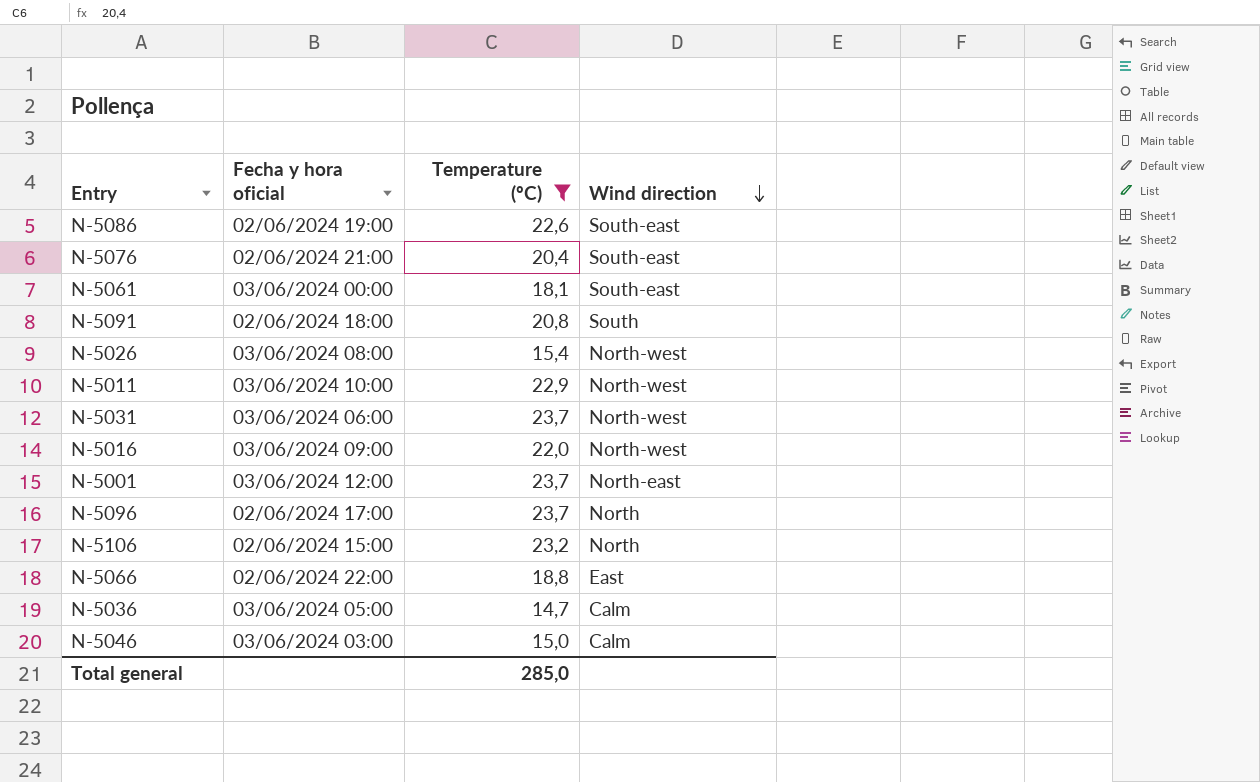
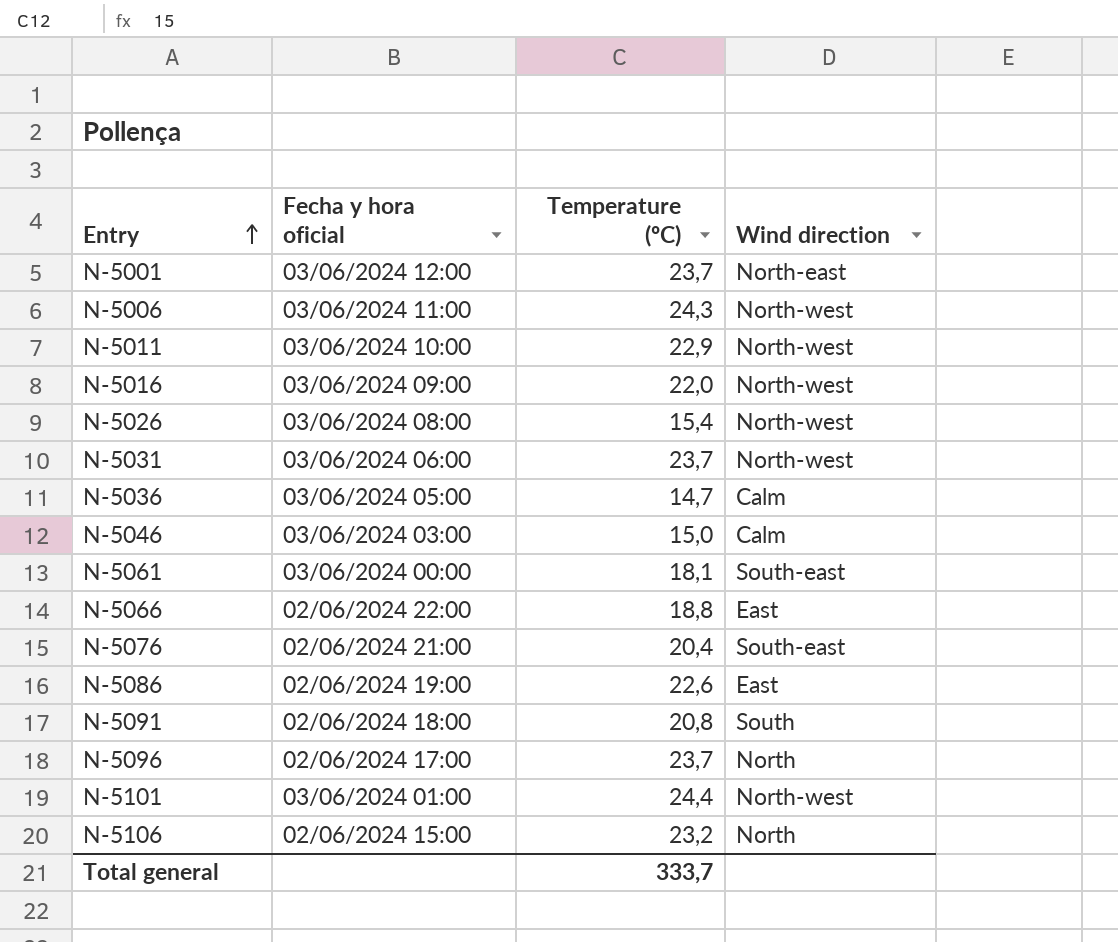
filter: Temperature (ºC) <= 23,7 -> none
row order: Wind direction descending -> Entry ascending
N-5086 | Wind direction: South-east -> East
Total general | Temperature (ºC): 285,0 -> 333,7

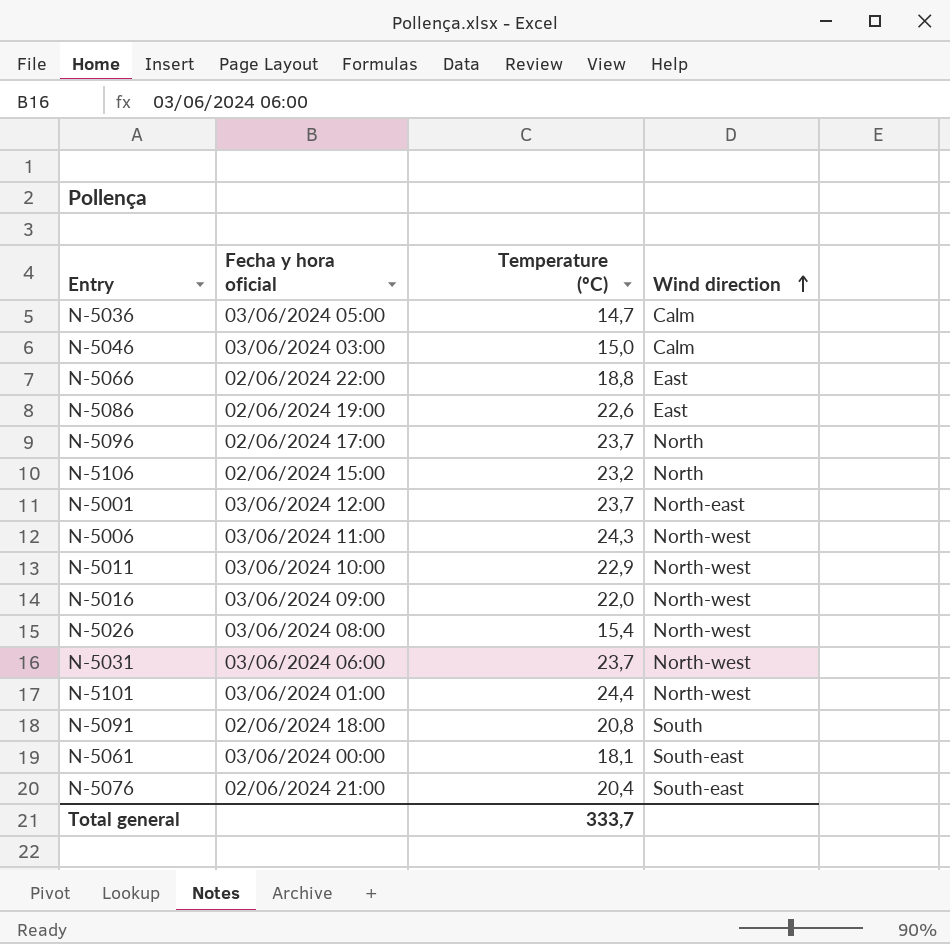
row order: Entry ascending -> Wind direction ascending

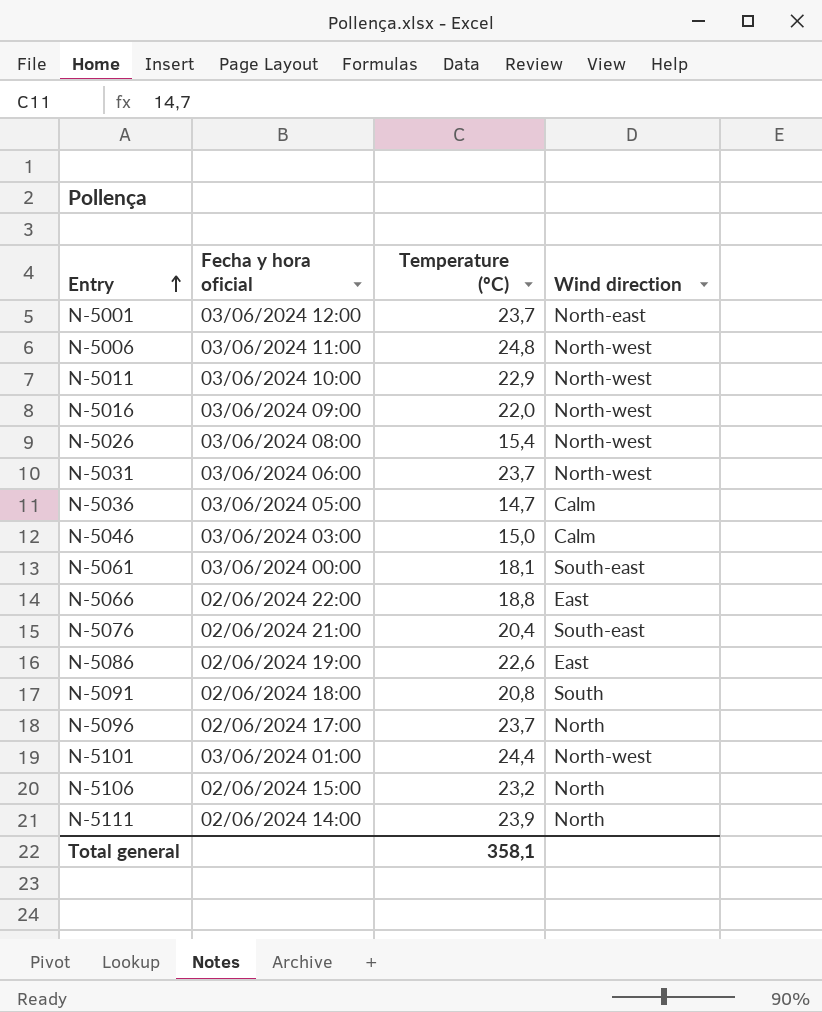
row order: Wind direction ascending -> Entry ascending
N-5006 | Temperature (ºC): 24,3 -> 24,8
row N-5111: none -> 02/06/2024 14:00 | 23,9 | North
Total general | Temperature (ºC): 333,7 -> 358,1

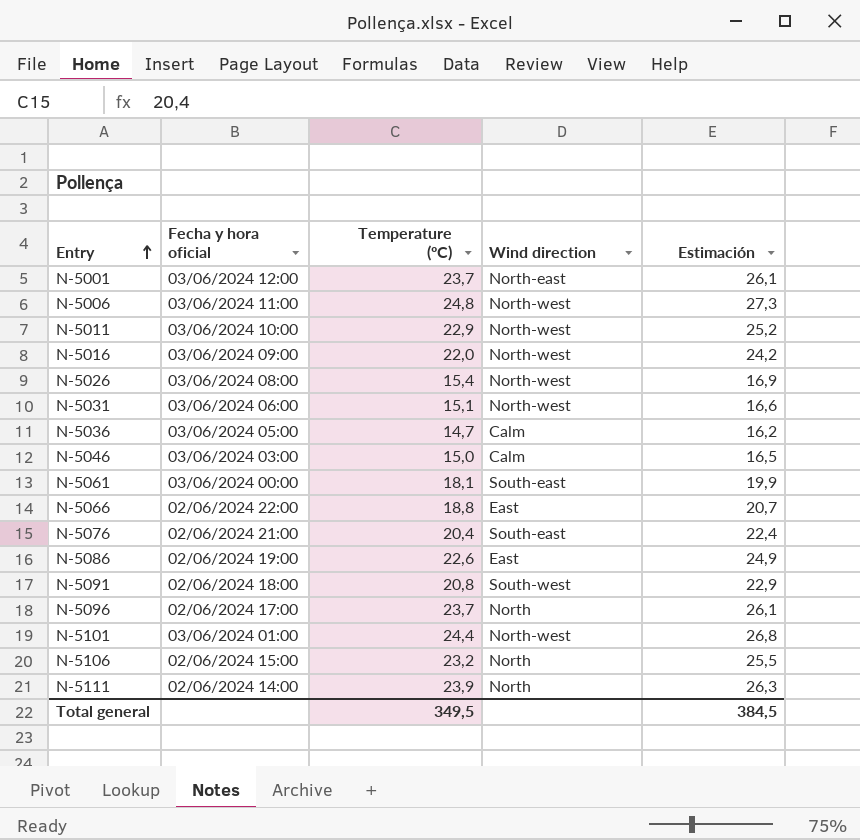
column Estimación | formula: none -> [Temperature (ºC)] * 1,1
N-5031 | Temperature (ºC): 23,7 -> 15,1
N-5091 | Wind direction: South -> South-west
Total general | Temperature (ºC): 358,1 -> 349,5

